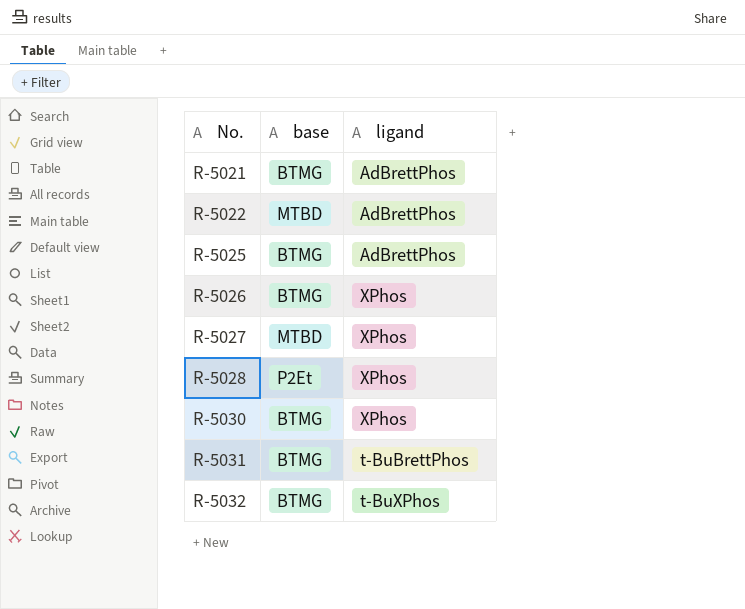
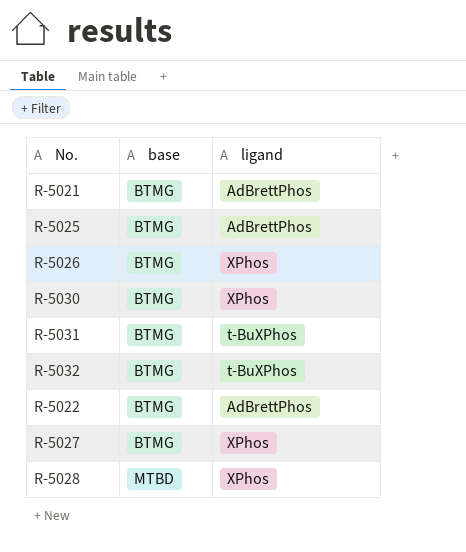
row order: No. ascending -> base ascending
R-5031 | ligand: t-BuBrettPhos -> t-BuXPhos
R-5022 | base: MTBD -> BTMG
R-5027 | base: MTBD -> BTMG
R-5028 | base: P2Et -> MTBD

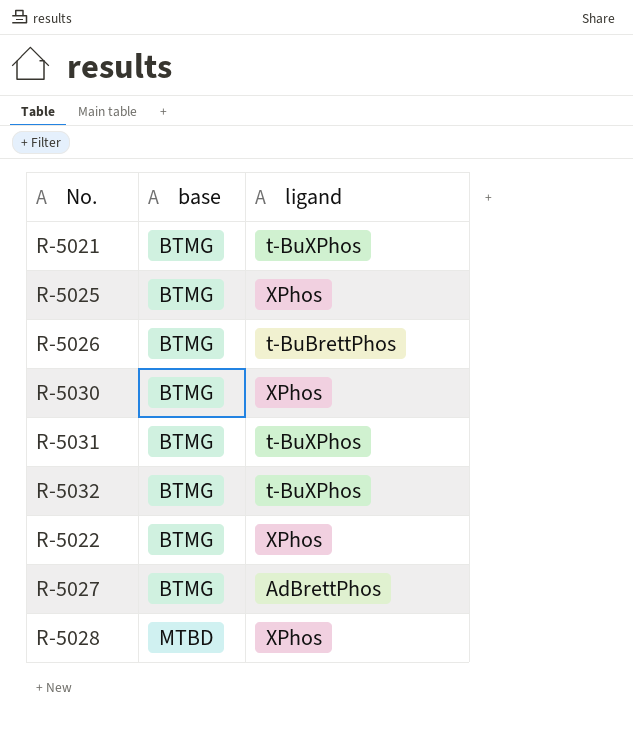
R-5021 | ligand: AdBrettPhos -> t-BuXPhos
R-5025 | ligand: AdBrettPhos -> XPhos
R-5026 | ligand: XPhos -> t-BuBrettPhos
R-5022 | ligand: AdBrettPhos -> XPhos
R-5027 | ligand: XPhos -> AdBrettPhos

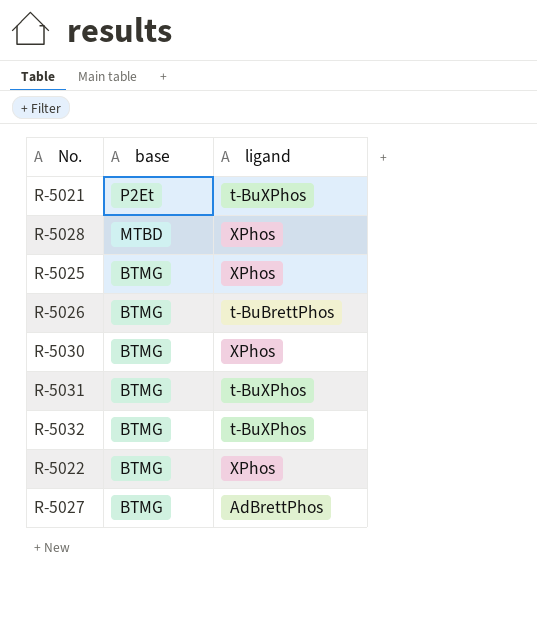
row order: base ascending -> base descending
R-5021 | base: BTMG -> P2Et

